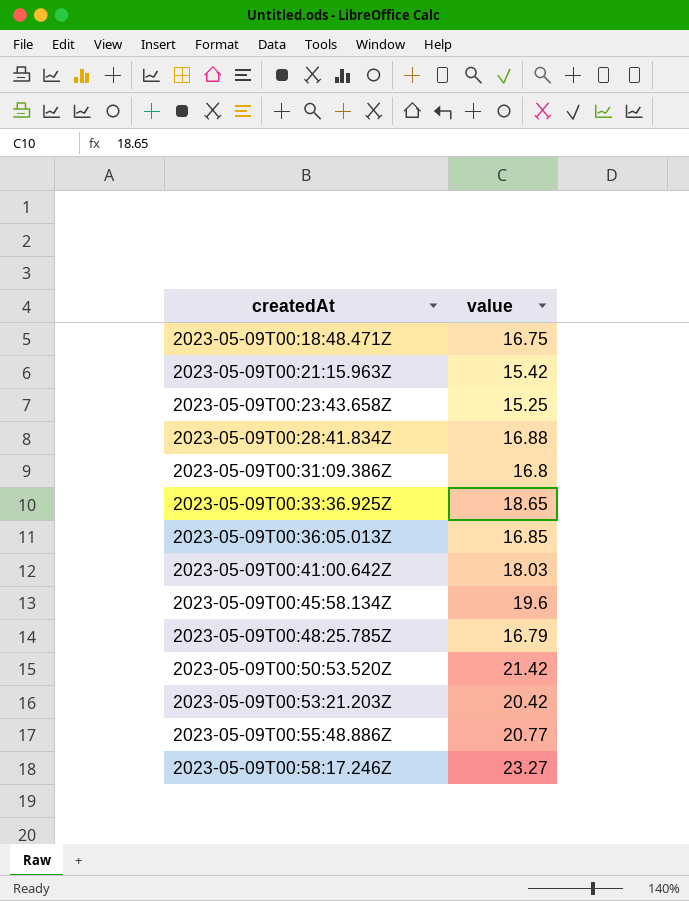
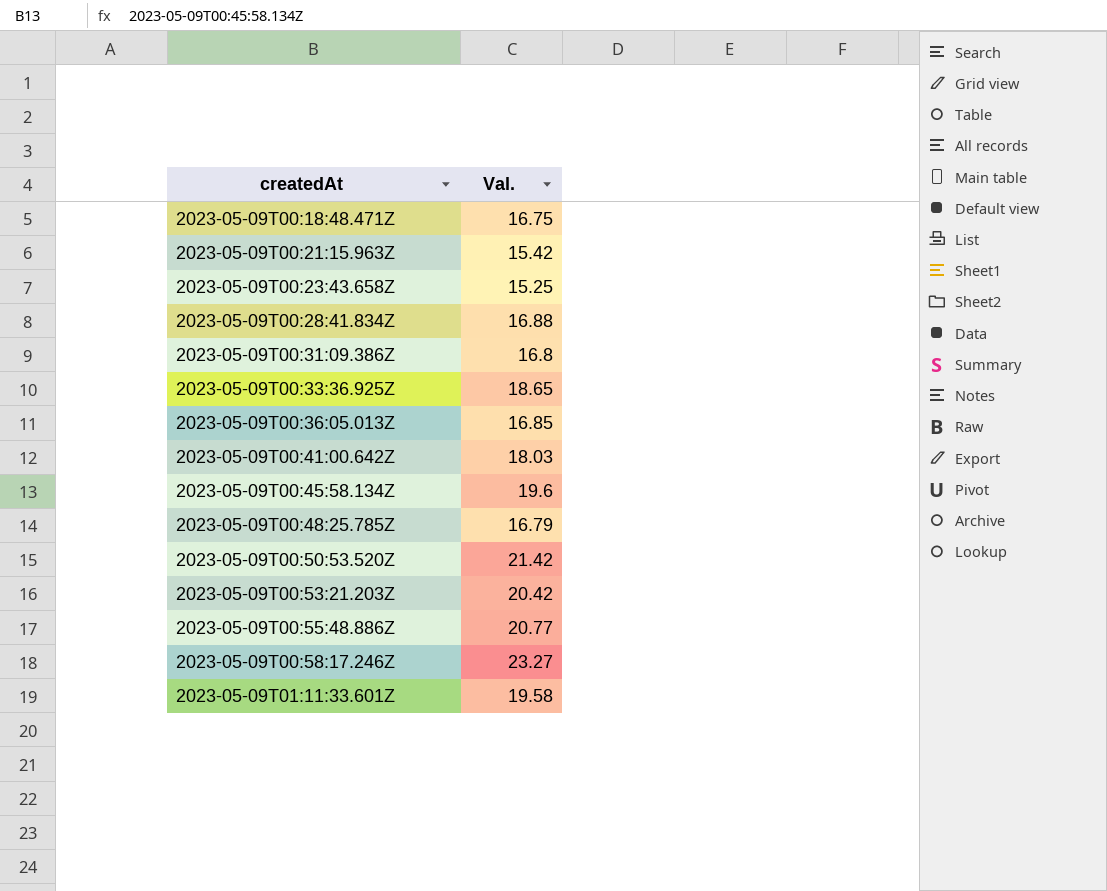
column name: value -> Val.
row 2023-05-09T01:11:33.601Z: none -> 19.58

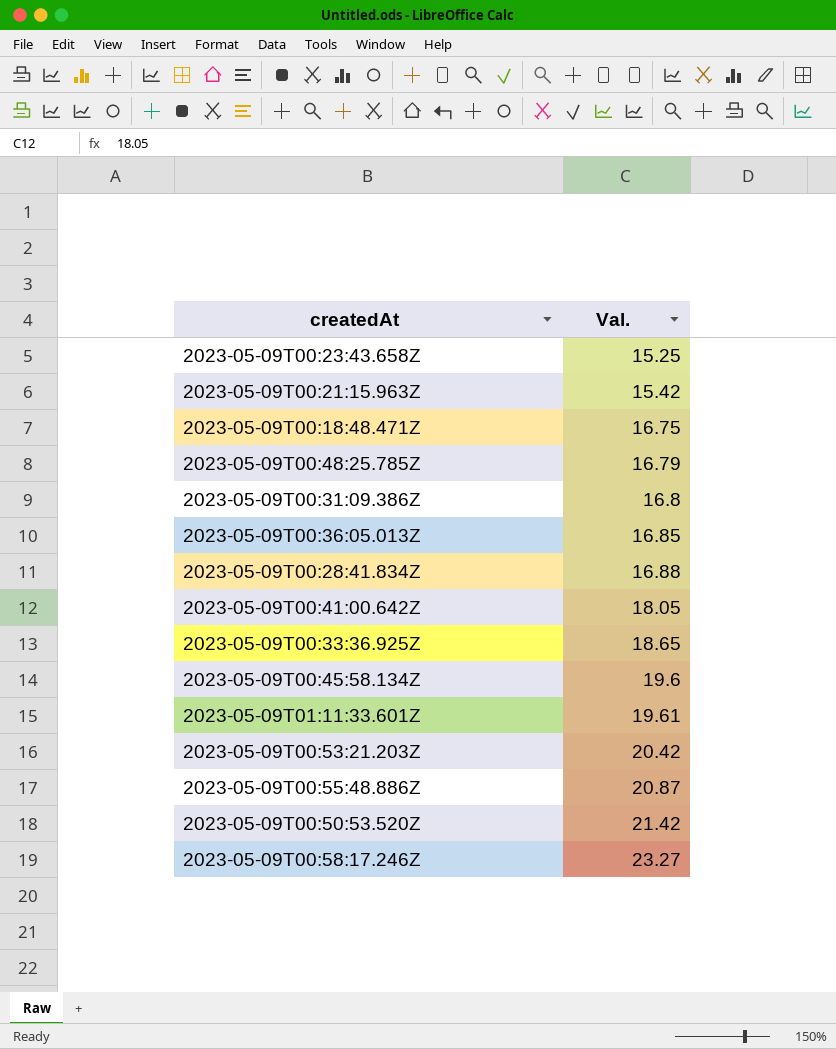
row order: createdAt ascending -> Val. ascending
2023-05-09T00:41:00.642Z | Val.: 18.03 -> 18.05
2023-05-09T01:11:33.601Z | Val.: 19.58 -> 19.61
2023-05-09T00:55:48.886Z | Val.: 20.77 -> 20.87

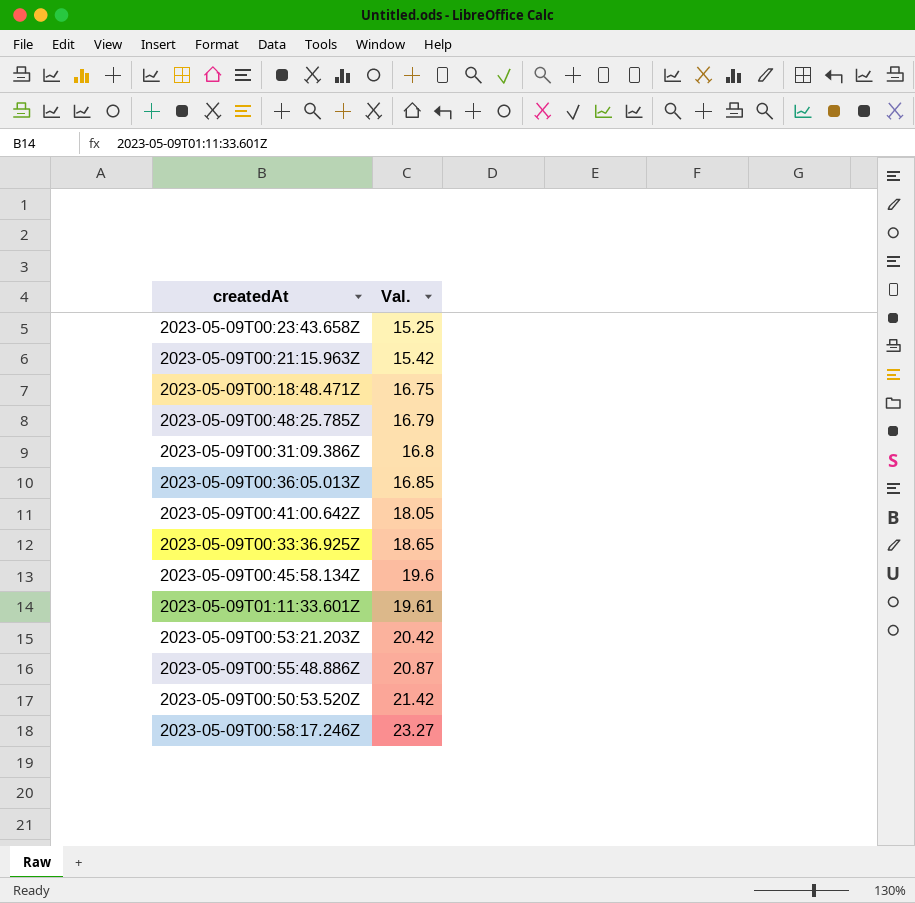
row 2023-05-09T00:28:41.834Z: 16.88 -> none

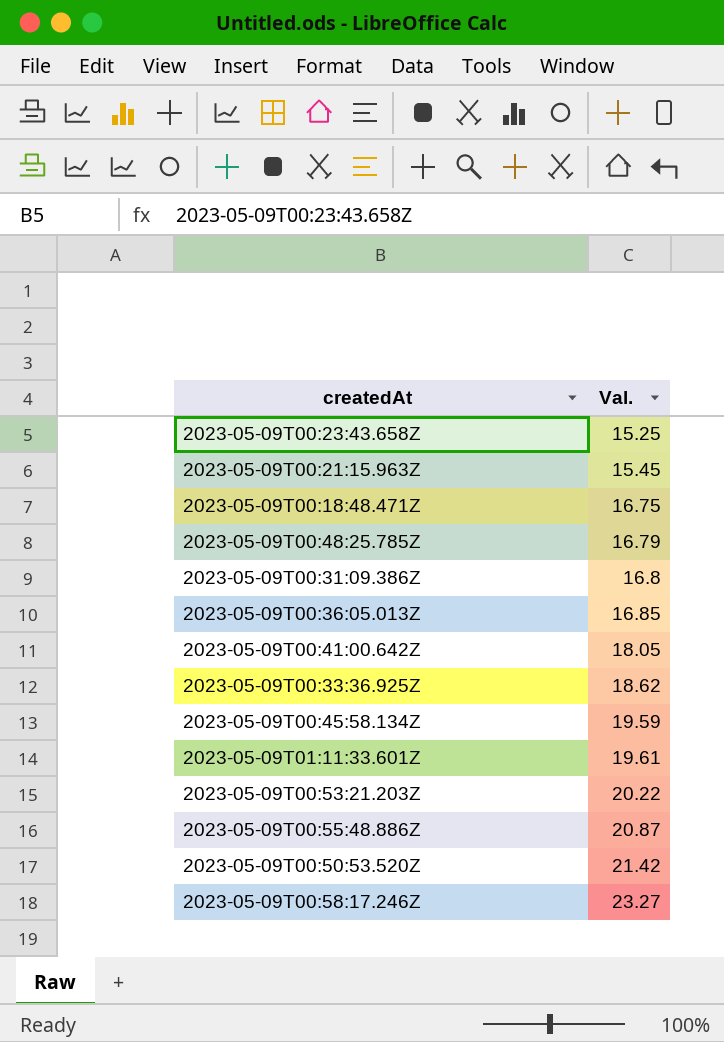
2023-05-09T00:21:15.963Z | Val.: 15.42 -> 15.45
2023-05-09T00:33:36.925Z | Val.: 18.65 -> 18.62
2023-05-09T00:45:58.134Z | Val.: 19.6 -> 19.59
2023-05-09T00:53:21.203Z | Val.: 20.42 -> 20.22

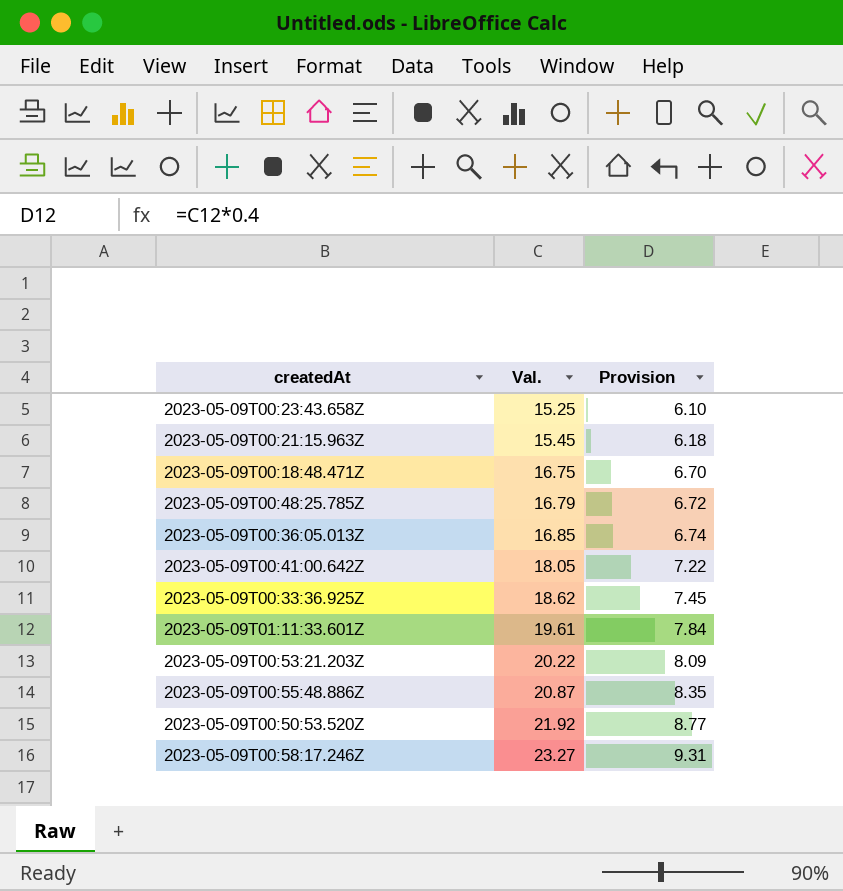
column Provision | formula: none -> [Val.] * 0.4
row 2023-05-09T00:31:09.386Z: 16.8 -> none
row 2023-05-09T00:45:58.134Z: 19.59 -> none
2023-05-09T00:50:53.520Z | Val.: 21.42 -> 21.92

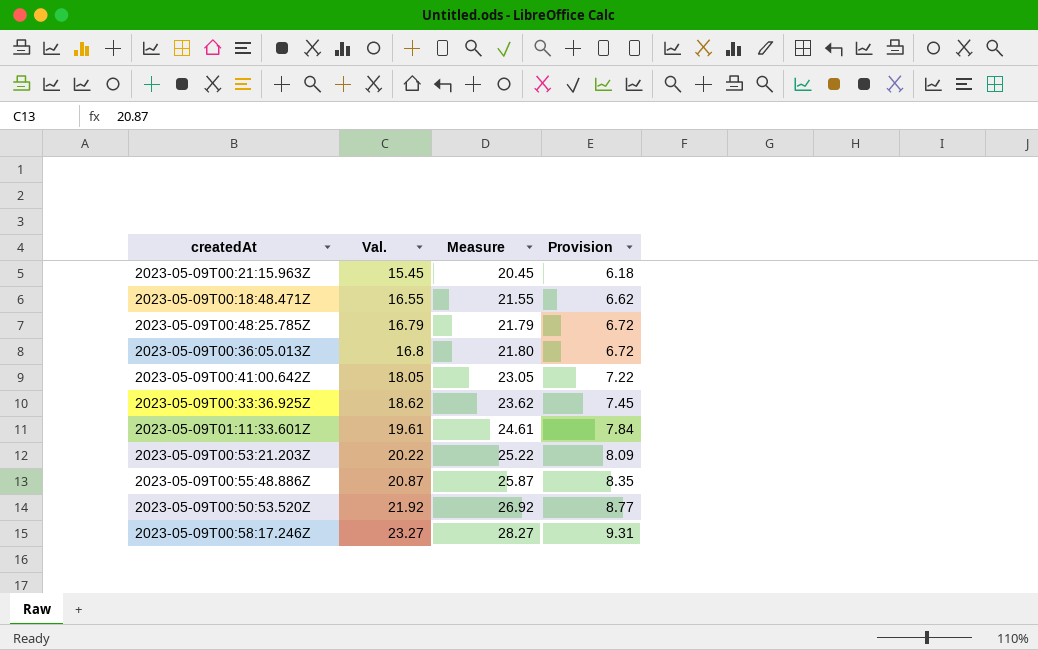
column Measure | formula: none -> [Val.] + 5
row 2023-05-09T00:23:43.658Z: 15.25 | 6.10 -> none
2023-05-09T00:18:48.471Z | Val.: 16.75 -> 16.55
2023-05-09T00:18:48.471Z | Provision: 6.70 -> 6.62
2023-05-09T00:36:05.013Z | Val.: 16.85 -> 16.8
2023-05-09T00:36:05.013Z | Provision: 6.74 -> 6.72

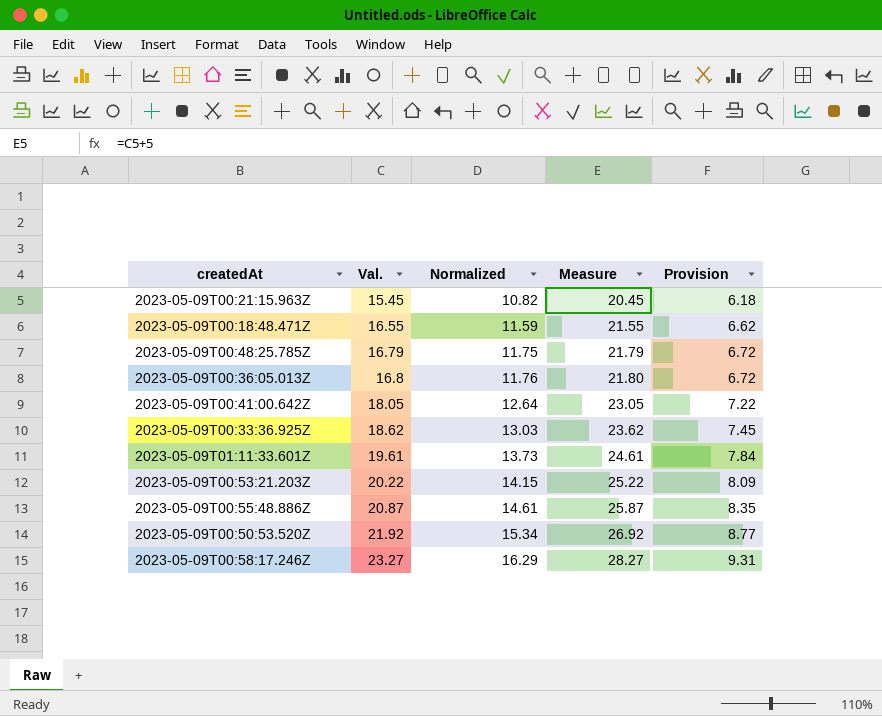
column Normalized | formula: none -> [Val.] * 0.7

